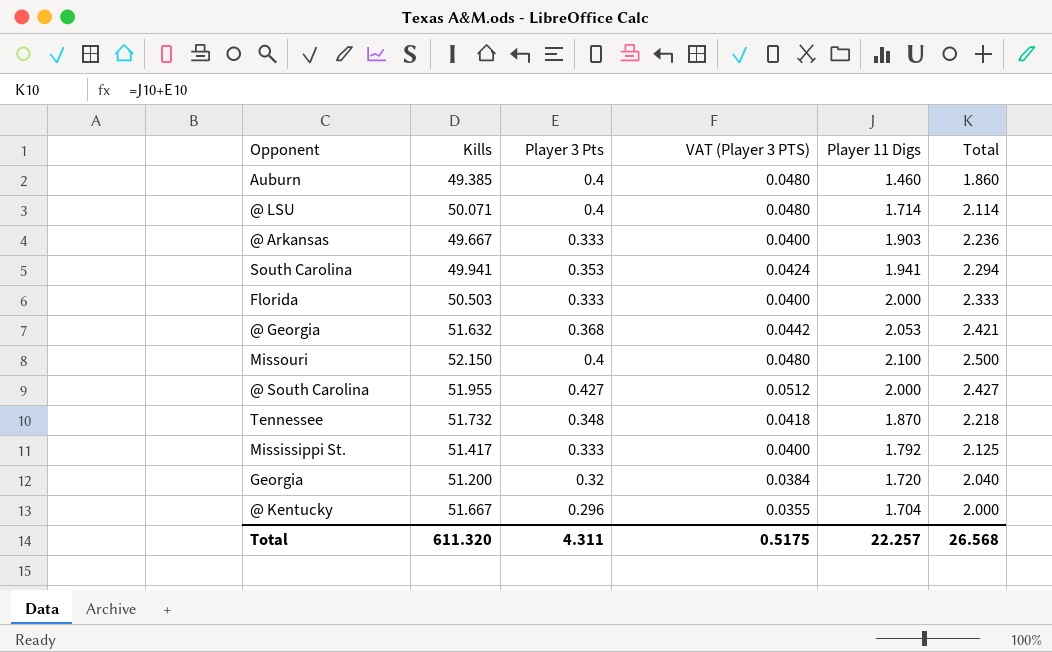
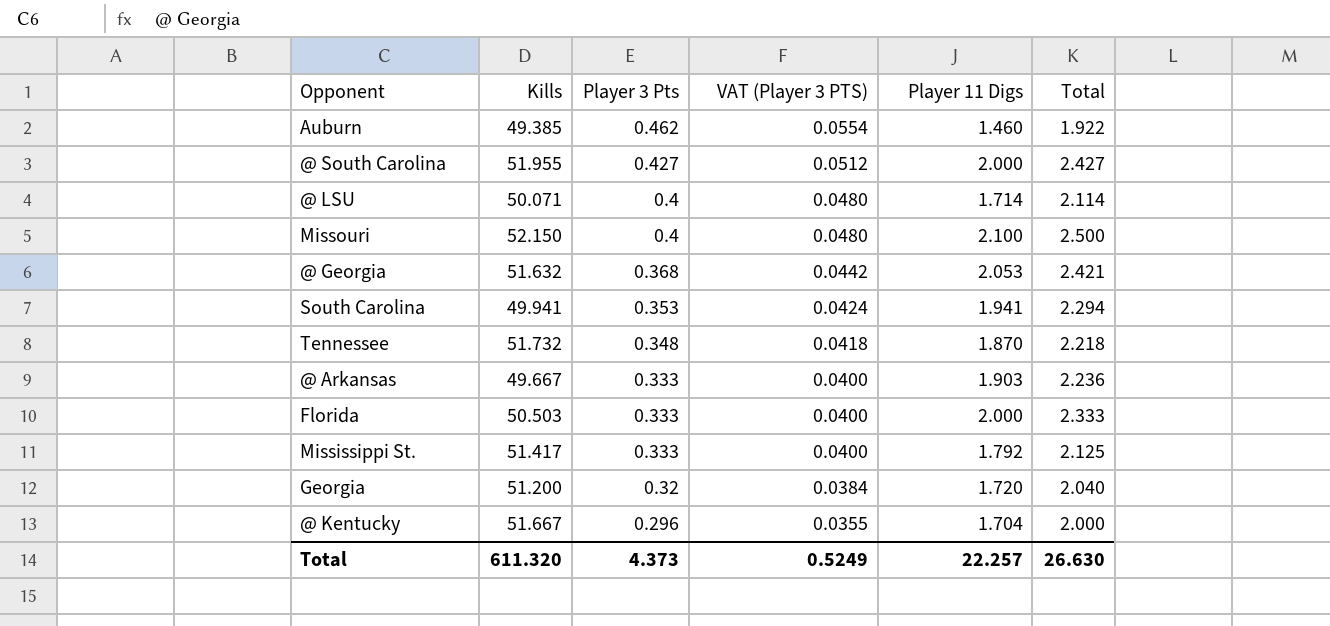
row order: none -> Player 3 Pts descending
Auburn | Player 3 Pts: 0.4 -> 0.462
Auburn | VAT (Player 3 PTS): 0.0480 -> 0.0554
Auburn | Total: 1.860 -> 1.922
Total | Player 3 Pts: 4.311 -> 4.373
Total | VAT (Player 3 PTS): 0.5175 -> 0.5249
Total | Total: 26.568 -> 26.630

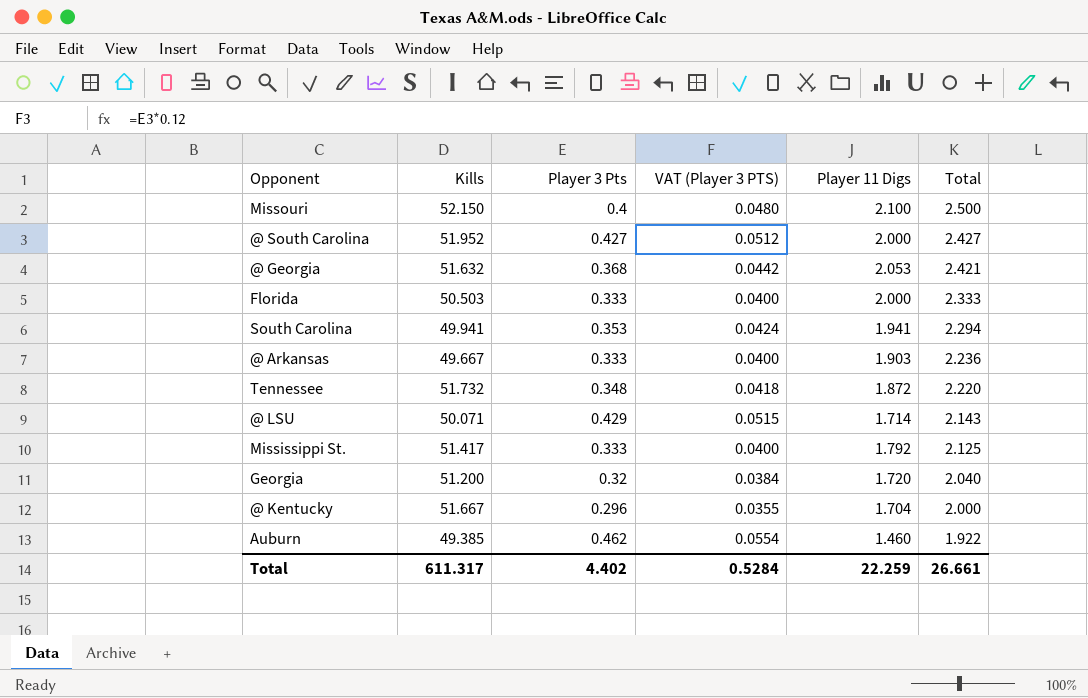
row order: Player 3 Pts descending -> Total descending
@ South Carolina | Kills: 51.955 -> 51.952
Tennessee | Player 11 Digs: 1.870 -> 1.872
Tennessee | Total: 2.218 -> 2.220
@ LSU | Player 3 Pts: 0.4 -> 0.429
@ LSU | VAT (Player 3 PTS): 0.0480 -> 0.0515
@ LSU | Total: 2.114 -> 2.143
Total | Kills: 611.320 -> 611.317
Total | Player 3 Pts: 4.373 -> 4.402
Total | VAT (Player 3 PTS): 0.5249 -> 0.5284
Total | Player 11 Digs: 22.257 -> 22.259
Total | Total: 26.630 -> 26.661

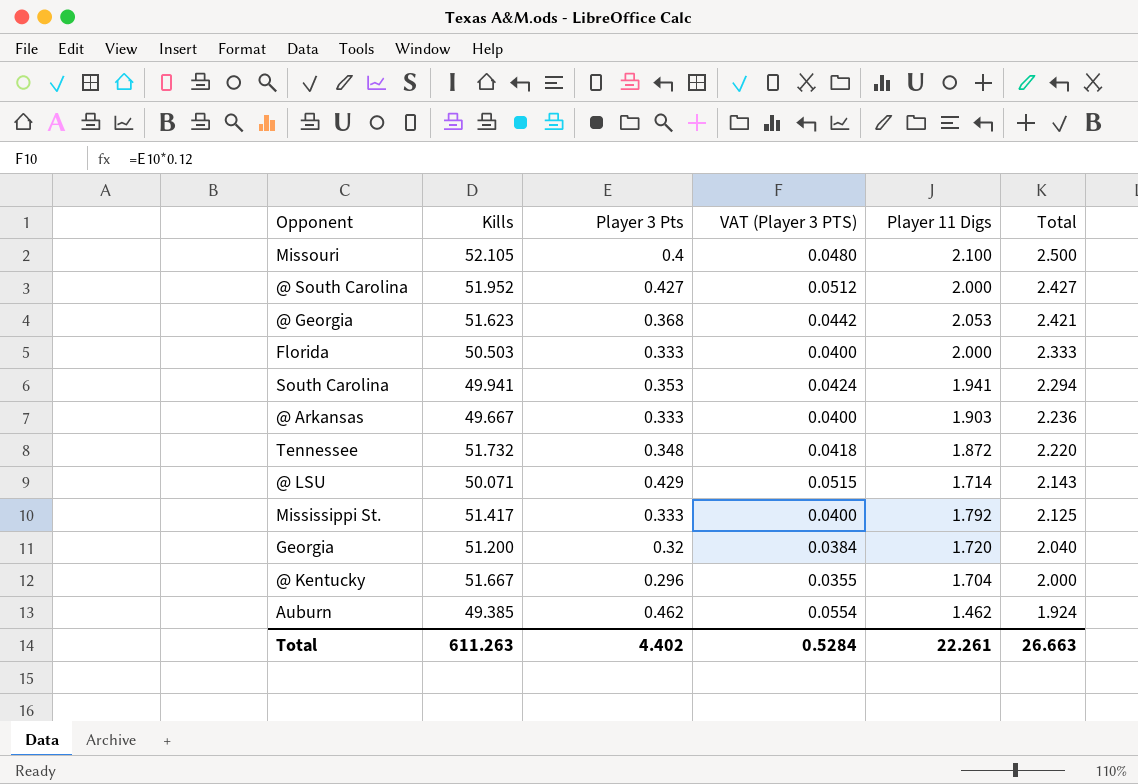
Missouri | Kills: 52.150 -> 52.105
@ Georgia | Kills: 51.632 -> 51.623
Auburn | Player 11 Digs: 1.460 -> 1.462
Auburn | Total: 1.922 -> 1.924
Total | Kills: 611.317 -> 611.263
Total | Player 11 Digs: 22.259 -> 22.261
Total | Total: 26.661 -> 26.663

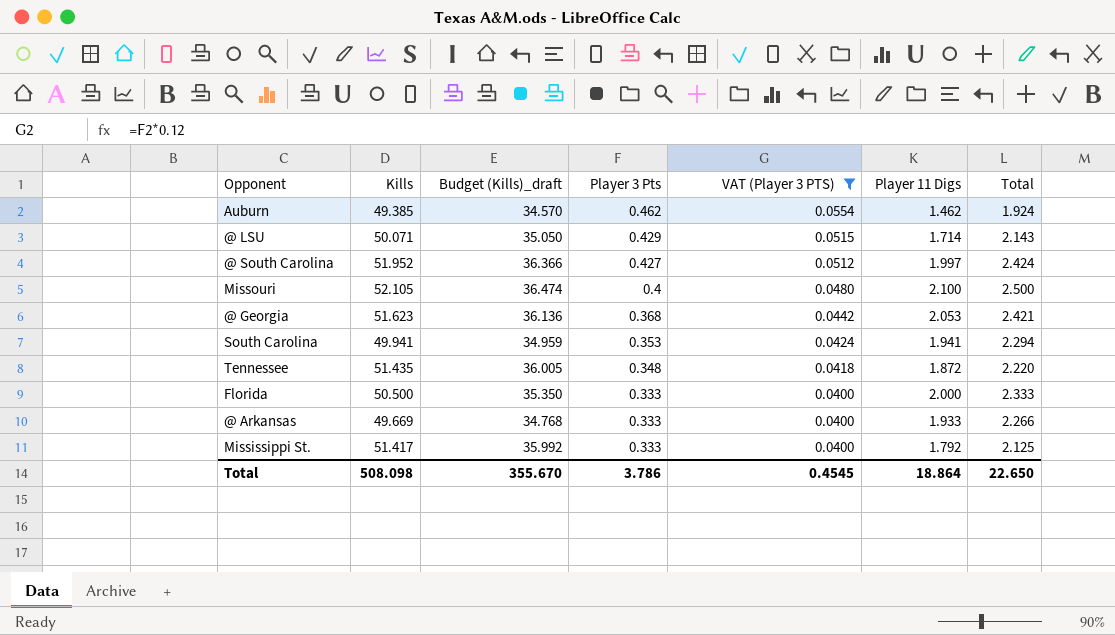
filter: none -> VAT (Player 3 PTS) >= 0.0400
row order: Total descending -> Player 3 Pts descending
column Budget (Kills)_draft | formula: none -> [Kills] * 0.7
@ South Carolina | Player 11 Digs: 2.000 -> 1.997
@ South Carolina | Total: 2.427 -> 2.424
Tennessee | Kills: 51.732 -> 51.435
Florida | Kills: 50.503 -> 50.500
@ Arkansas | Kills: 49.667 -> 49.669
@ Arkansas | Player 11 Digs: 1.903 -> 1.933
@ Arkansas | Total: 2.236 -> 2.266
Total | Kills: 611.263 -> 508.098
Total | Player 3 Pts: 4.402 -> 3.786
Total | VAT (Player 3 PTS): 0.5284 -> 0.4545
Total | Player 11 Digs: 22.261 -> 18.864
Total | Total: 26.663 -> 22.650

